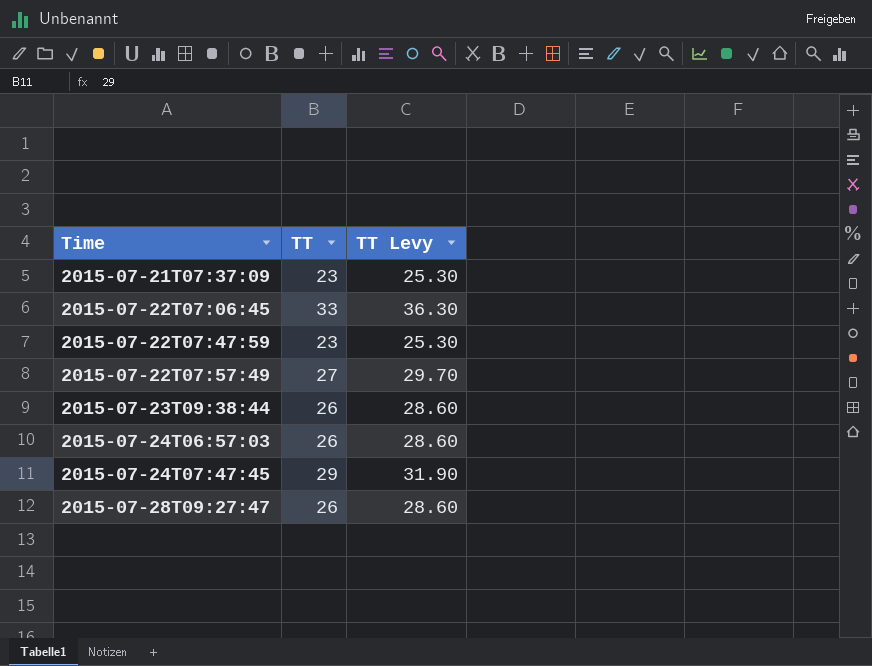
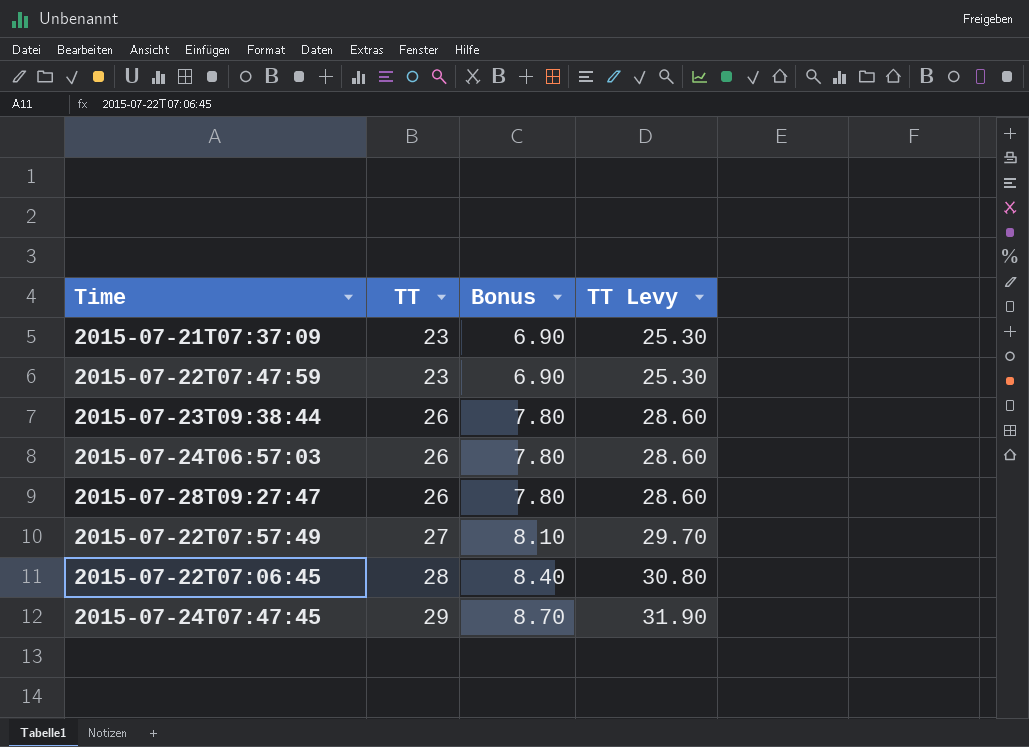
row order: Time ascending -> TT ascending
column Bonus | formula: none -> [TT] * 0.3
2015-07-22T07:06:45 | TT: 33 -> 28
2015-07-22T07:06:45 | TT Levy: 36.30 -> 30.80

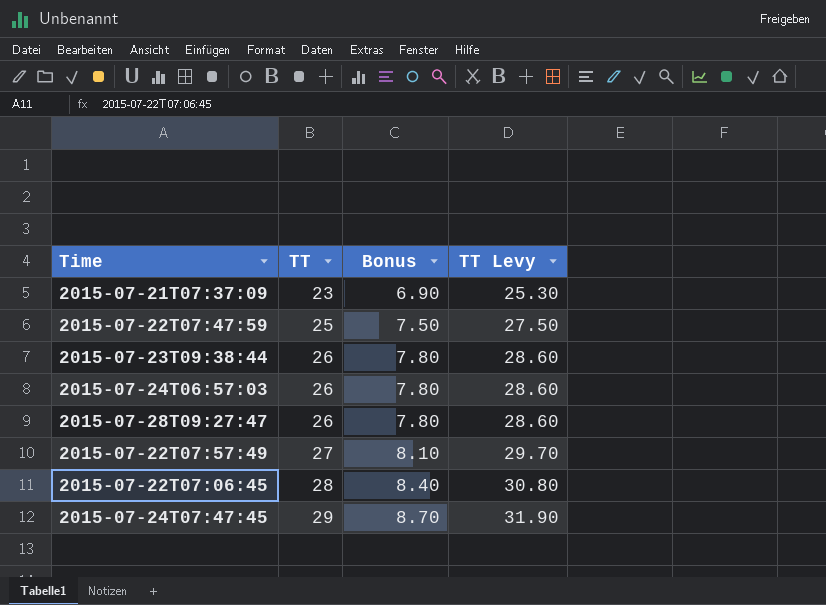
2015-07-22T07:47:59 | TT: 23 -> 25
2015-07-22T07:47:59 | Bonus: 6.90 -> 7.50
2015-07-22T07:47:59 | TT Levy: 25.30 -> 27.50

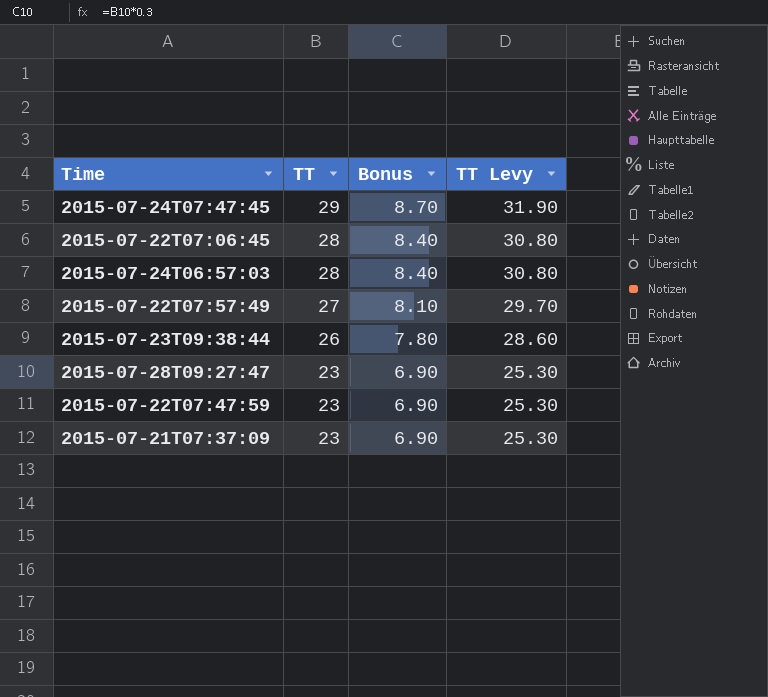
row order: TT ascending -> TT descending
2015-07-24T06:57:03 | TT: 26 -> 28
2015-07-24T06:57:03 | Bonus: 7.80 -> 8.40
2015-07-24T06:57:03 | TT Levy: 28.60 -> 30.80
2015-07-28T09:27:47 | TT: 26 -> 23
2015-07-28T09:27:47 | Bonus: 7.80 -> 6.90
2015-07-28T09:27:47 | TT Levy: 28.60 -> 25.30
2015-07-22T07:47:59 | TT: 25 -> 23
2015-07-22T07:47:59 | Bonus: 7.50 -> 6.90
2015-07-22T07:47:59 | TT Levy: 27.50 -> 25.30

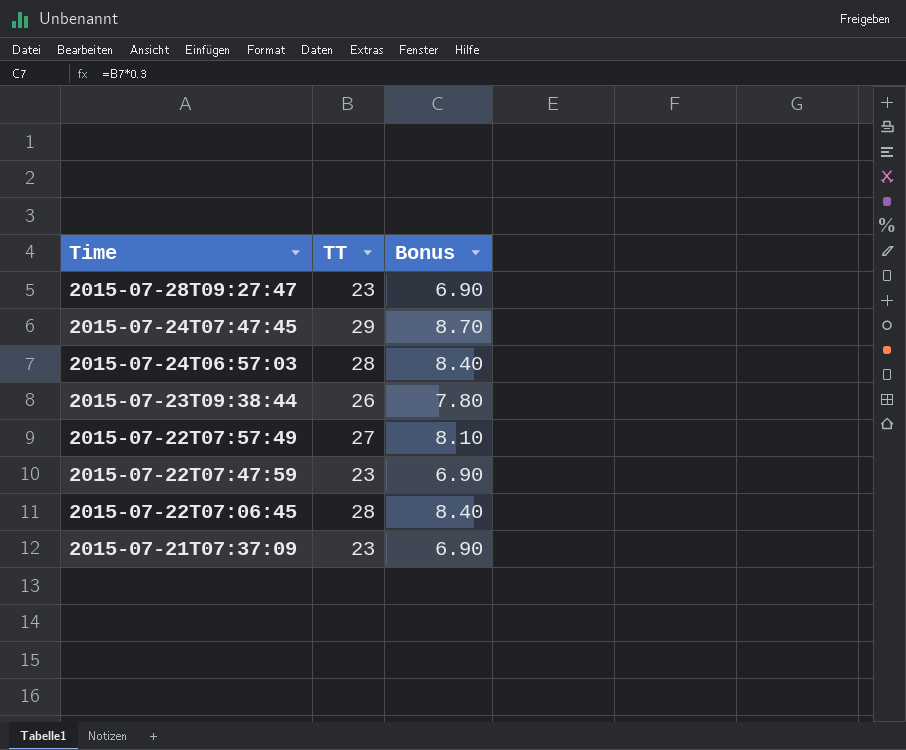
row order: TT descending -> Time descending
column TT Levy | formula: [TT] * 1.1 -> none

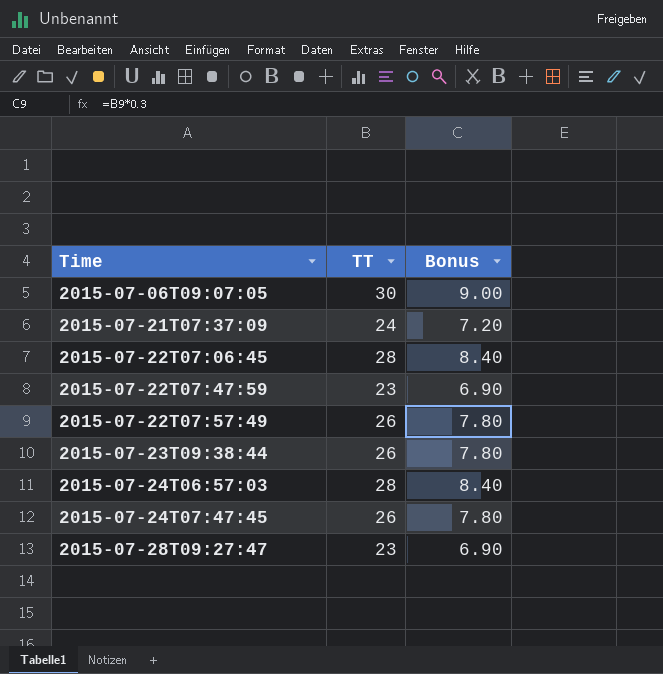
row order: Time descending -> Time ascending
row 2015-07-06T09:07:05: none -> 30 | 9.00
2015-07-21T07:37:09 | TT: 23 -> 24
2015-07-21T07:37:09 | Bonus: 6.90 -> 7.20
2015-07-22T07:57:49 | TT: 27 -> 26
2015-07-22T07:57:49 | Bonus: 8.10 -> 7.80
2015-07-24T07:47:45 | TT: 29 -> 26
2015-07-24T07:47:45 | Bonus: 8.70 -> 7.80

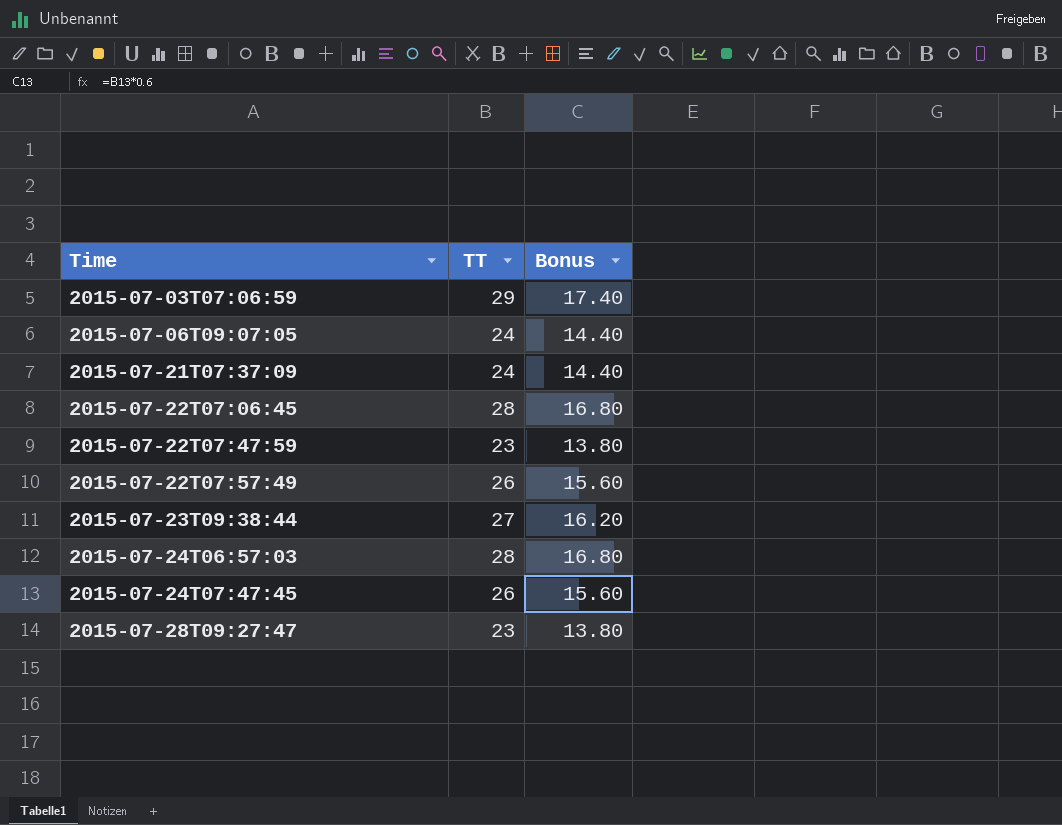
column Bonus | formula: [TT] * 0.3 -> [TT] * 0.6
row 2015-07-03T07:06:59: none -> 29 | 17.40
2015-07-06T09:07:05 | TT: 30 -> 24
2015-07-23T09:38:44 | TT: 26 -> 27

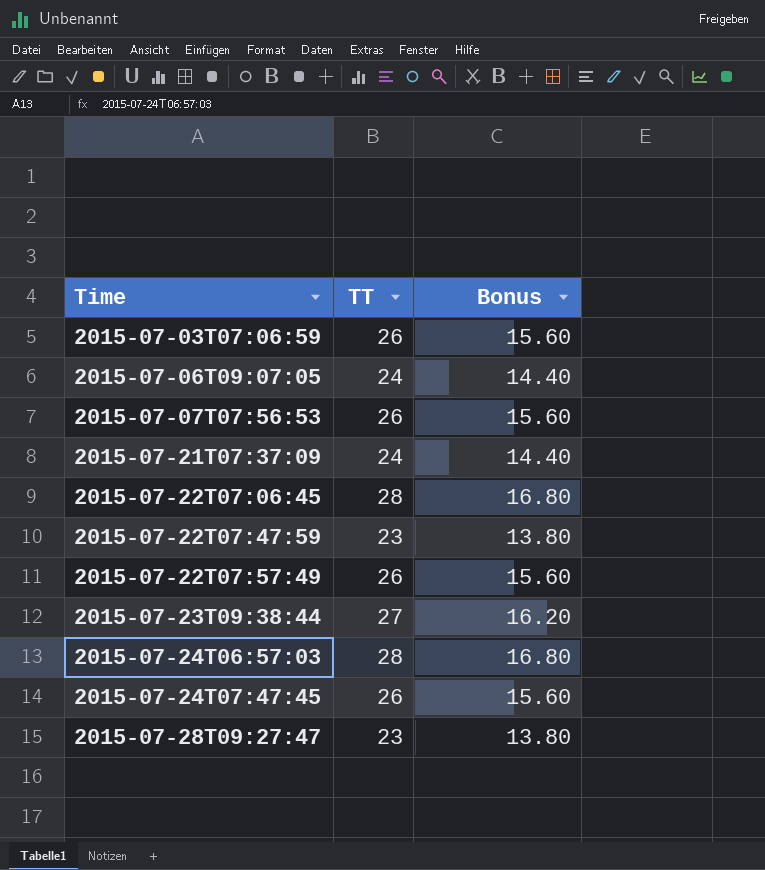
2015-07-03T07:06:59 | TT: 29 -> 26
2015-07-03T07:06:59 | Bonus: 17.40 -> 15.60
row 2015-07-07T07:56:53: none -> 26 | 15.60

